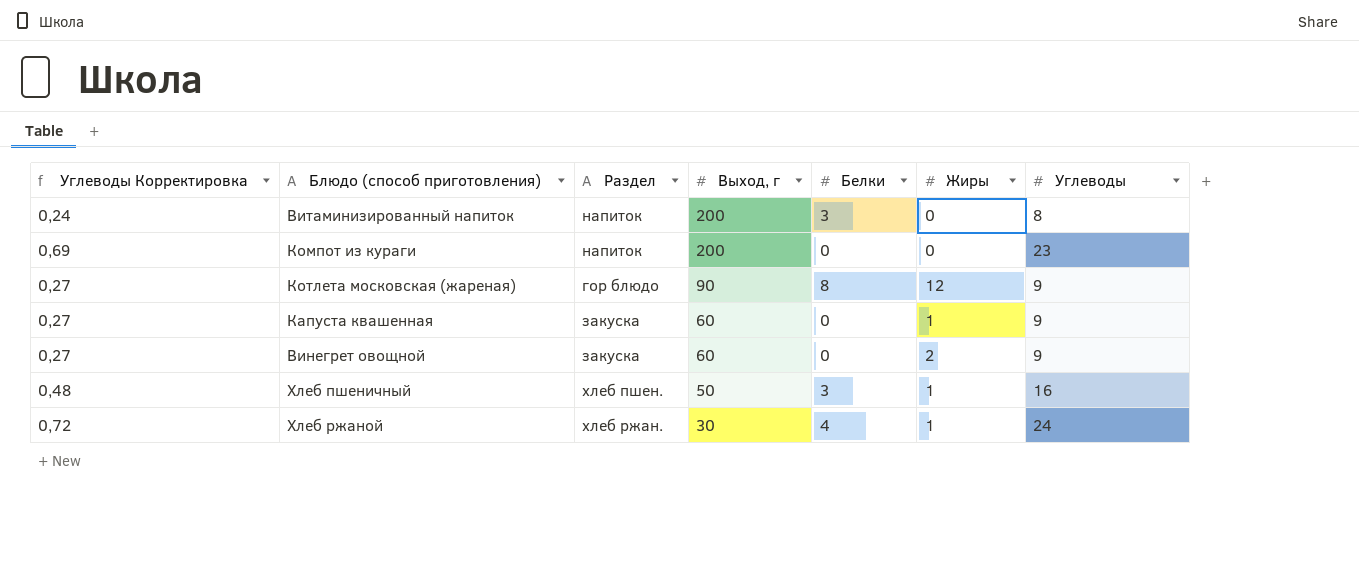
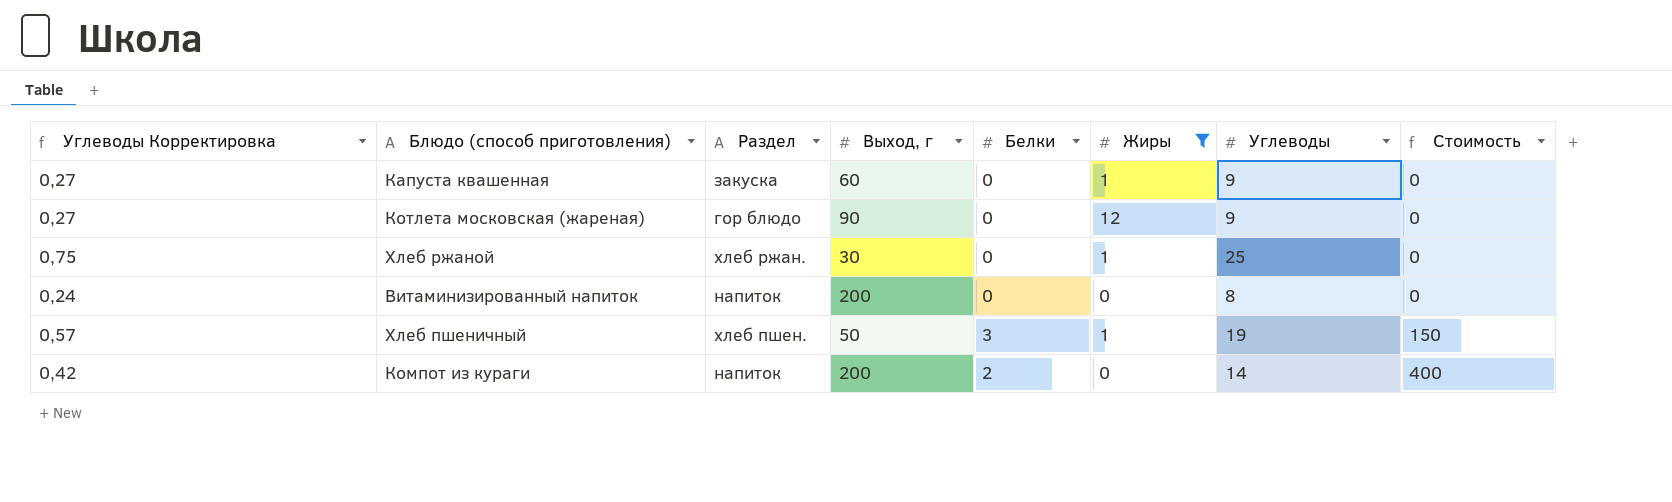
filter: none -> Жиры != 2
row order: Выход, г descending -> Стоимость ascending
column Стоимость | formula: none -> [Выход, г] * [Белки]
Котлета московская (жареная) | Белки: 8 -> 0
Хлеб ржаной | Углеводы Корректировка: 0,72 -> 0,75
Хлеб ржаной | Белки: 4 -> 0
Хлеб ржаной | Углеводы: 24 -> 25
Витаминизированный напиток | Белки: 3 -> 0
Хлеб пшеничный | Углеводы Корректировка: 0,48 -> 0,57
Хлеб пшеничный | Углеводы: 16 -> 19
Компот из кураги | Углеводы Корректировка: 0,69 -> 0,42
Компот из кураги | Белки: 0 -> 2
Компот из кураги | Углеводы: 23 -> 14

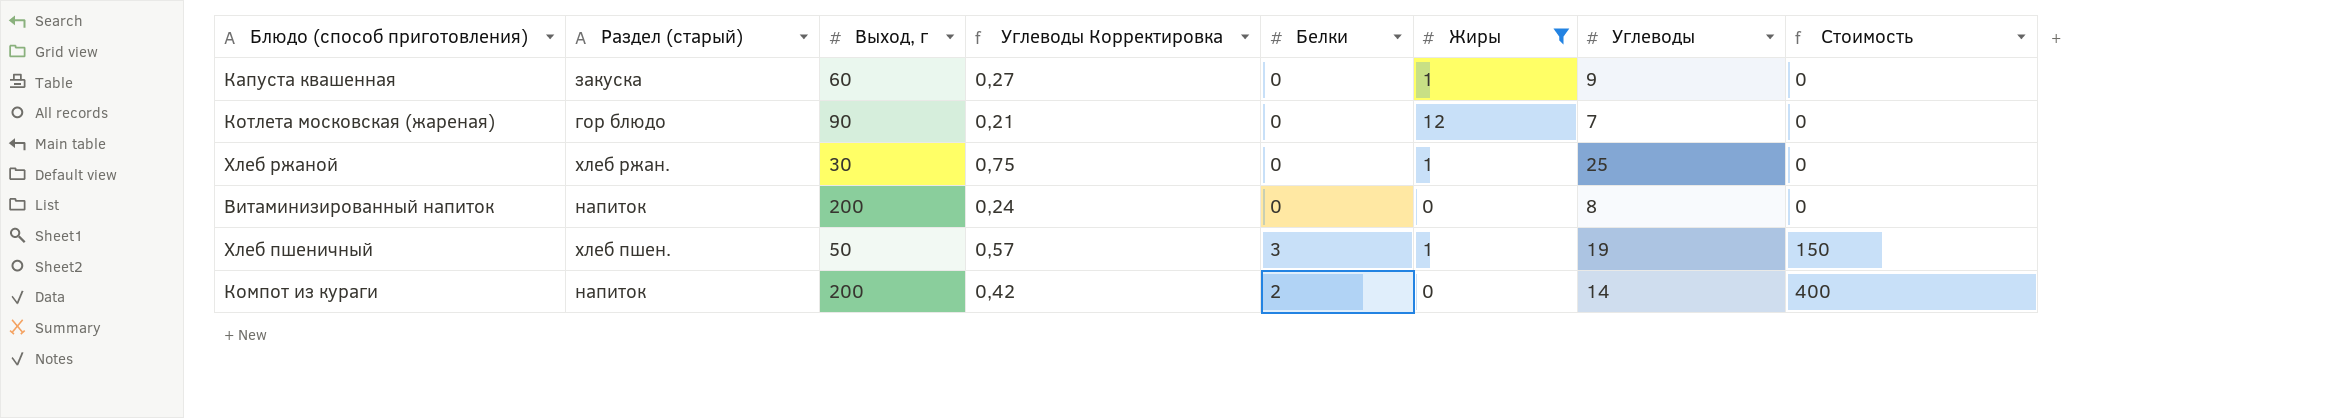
column name: Раздел -> Раздел (старый)
column Углеводы Корректировка | position: 1 -> 4
Котлета московская (жареная) | Углеводы Корректировка: 0,27 -> 0,21
Котлета московская (жареная) | Углеводы: 9 -> 7

